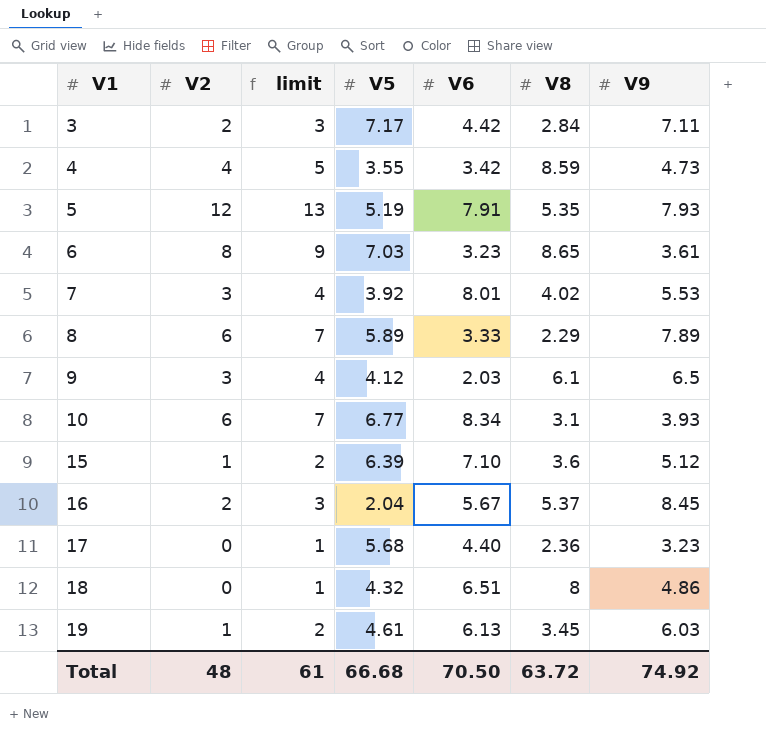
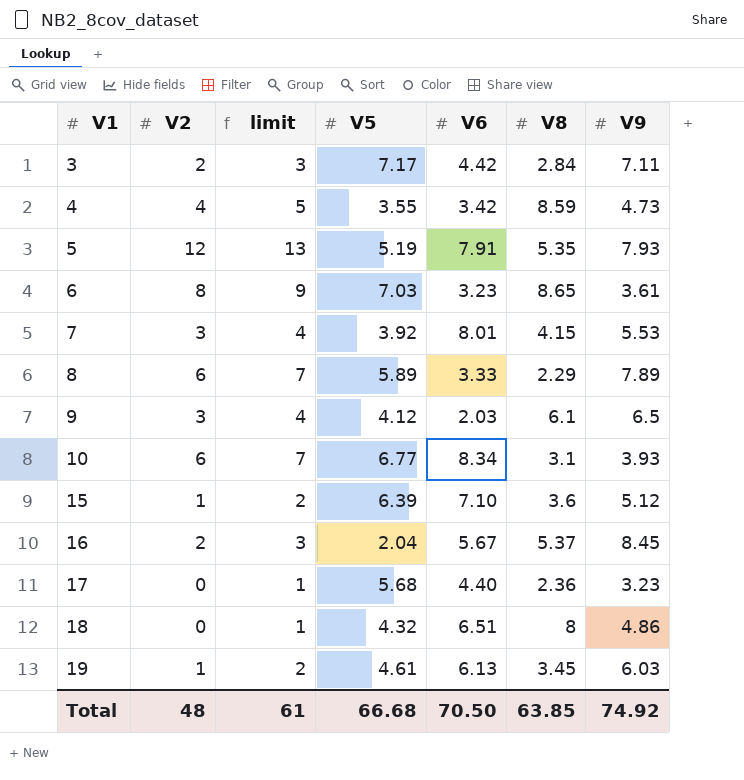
7 | V8: 4.02 -> 4.15
Total | V8: 63.72 -> 63.85

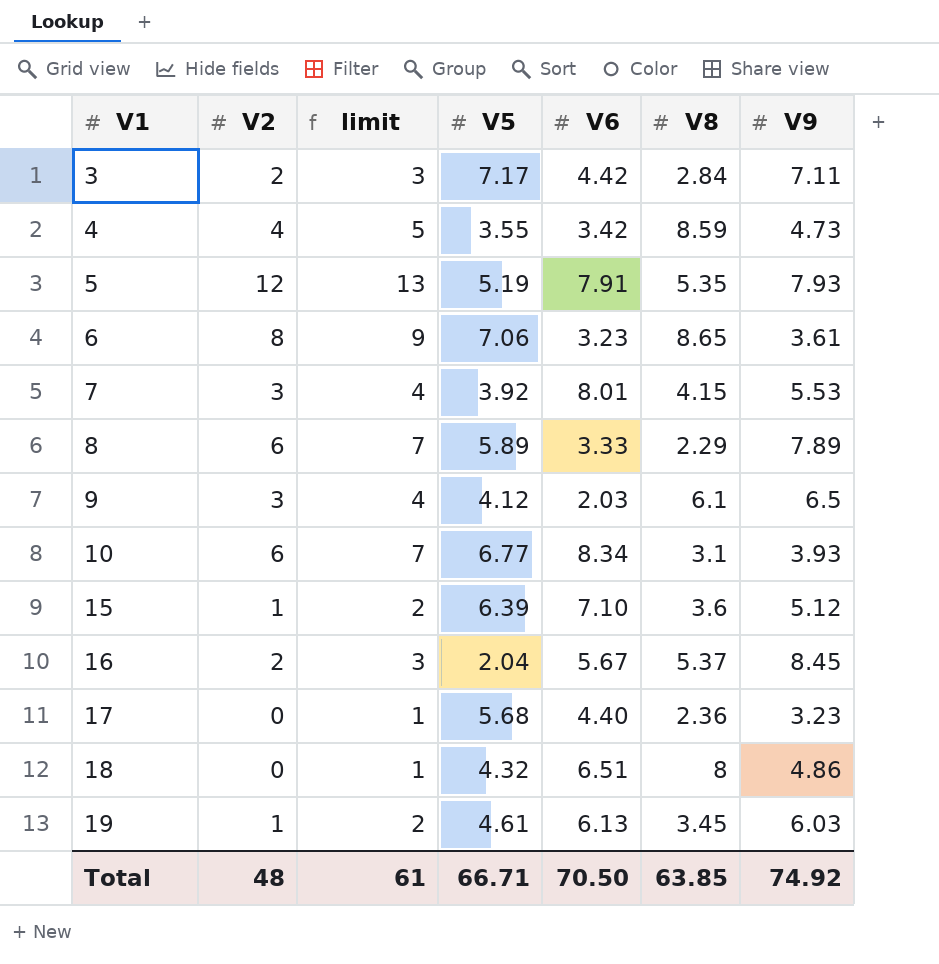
6 | V5: 7.03 -> 7.06
Total | V5: 66.68 -> 66.71

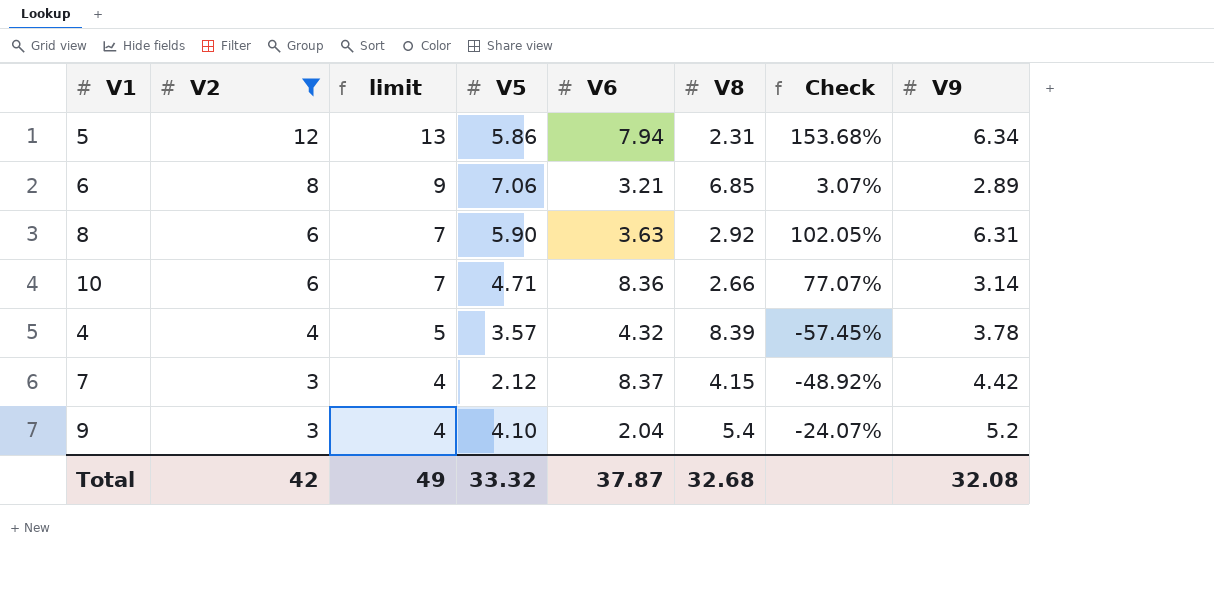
filter: none -> V2 >= 3
row order: V1 ascending -> V2 descending
column Check | formula: none -> ([V5] - [V8]) / [V8]
5 | V5: 5.19 -> 5.86
5 | V6: 7.91 -> 7.94
5 | V8: 5.35 -> 2.31
5 | V9: 7.93 -> 6.34
6 | V6: 3.23 -> 3.21
6 | V8: 8.65 -> 6.85
6 | V9: 3.61 -> 2.89
8 | V5: 5.89 -> 5.90
8 | V6: 3.33 -> 3.63
8 | V8: 2.29 -> 2.92
8 | V9: 7.89 -> 6.31
10 | V5: 6.77 -> 4.71
10 | V6: 8.34 -> 8.36
10 | V8: 3.1 -> 2.66
10 | V9: 3.93 -> 3.14
4 | V5: 3.55 -> 3.57
4 | V6: 3.42 -> 4.32
4 | V8: 8.59 -> 8.39
4 | V9: 4.73 -> 3.78
7 | V5: 3.92 -> 2.12
7 | V6: 8.01 -> 8.37
7 | V9: 5.53 -> 4.42
9 | V5: 4.12 -> 4.10
9 | V6: 2.03 -> 2.04
9 | V8: 6.1 -> 5.4
9 | V9: 6.5 -> 5.2
Total | V2: 48 -> 42
Total | limit: 61 -> 49
Total | V5: 66.71 -> 33.32
Total | V6: 70.50 -> 37.87
Total | V8: 63.85 -> 32.68
Total | V9: 74.92 -> 32.08

